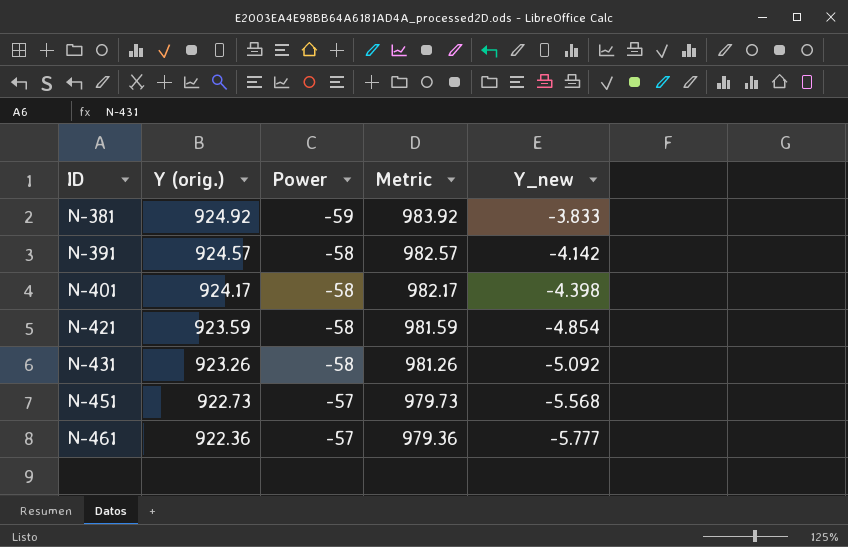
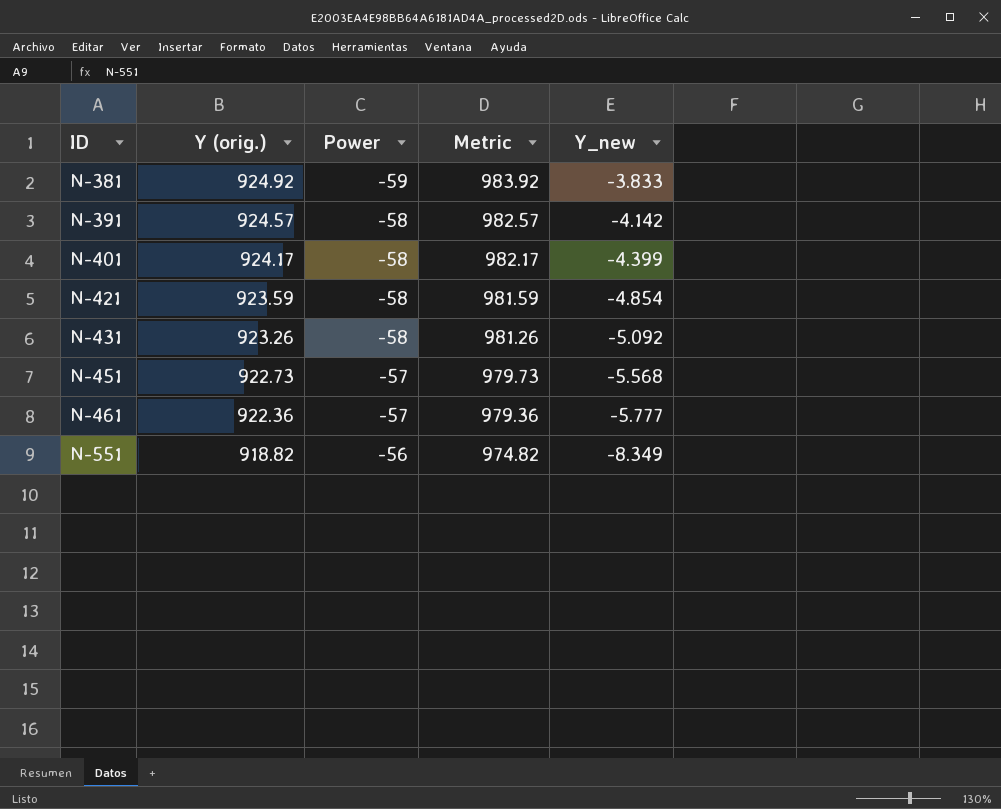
N-401 | Y_new: -4.398 -> -4.399
row N-551: none -> 918.82 | -56 | 974.82 | -8.349

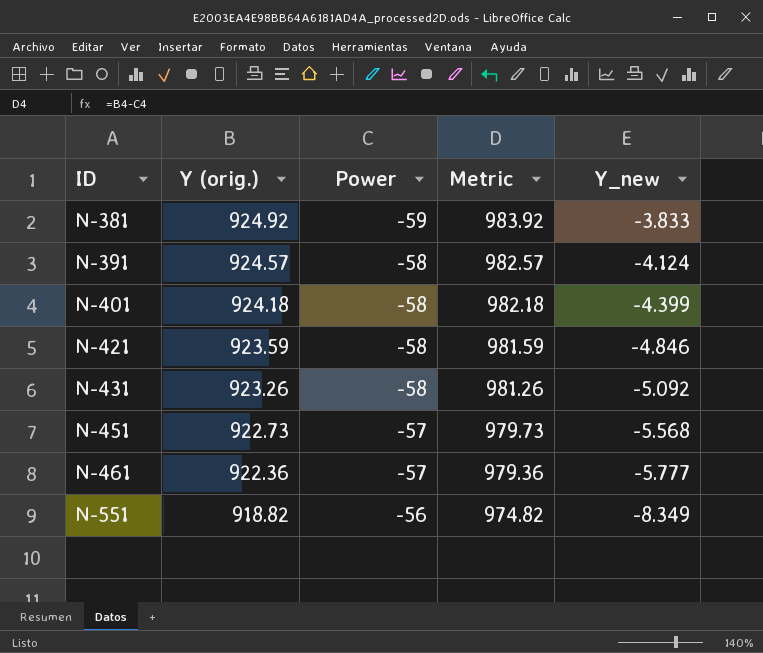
N-391 | Y_new: -4.142 -> -4.124
N-401 | Y (orig.): 924.17 -> 924.18
N-401 | Metric: 982.17 -> 982.18
N-421 | Y_new: -4.854 -> -4.846

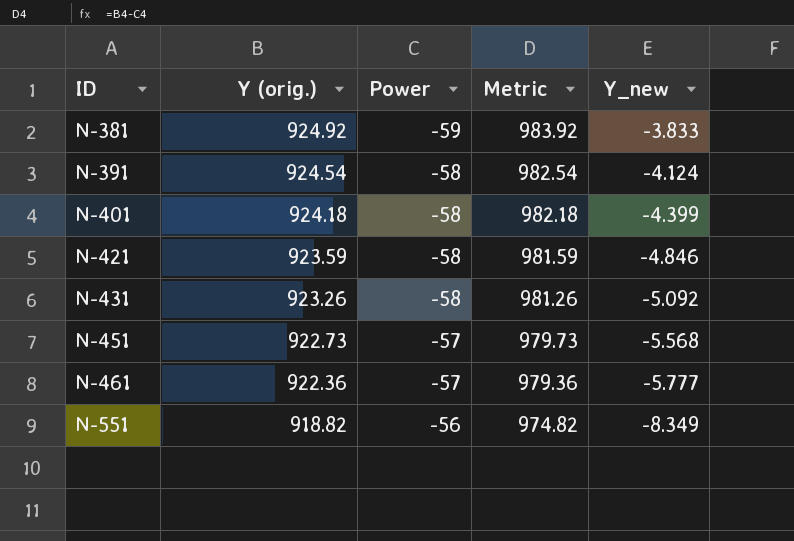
N-391 | Y (orig.): 924.57 -> 924.54
N-391 | Metric: 982.57 -> 982.54

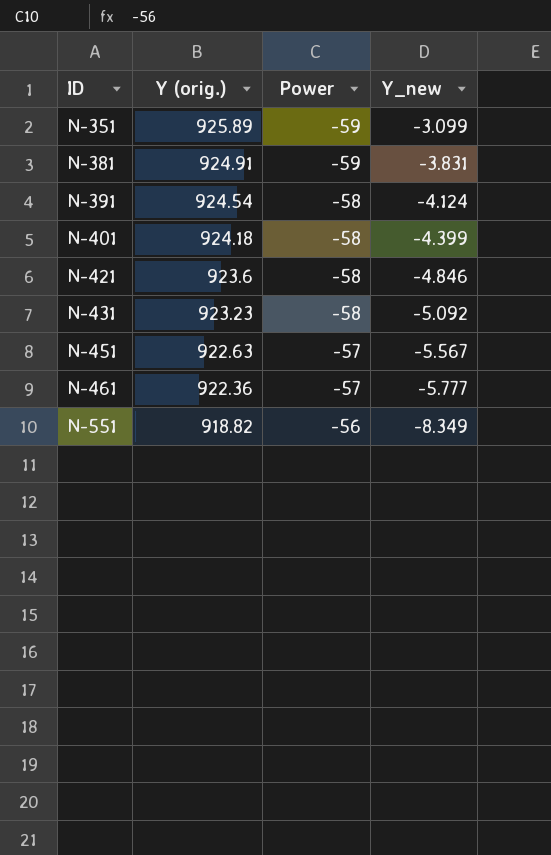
column Metric | formula: [Y (orig.)] - [Power] -> none
row N-351: none -> 925.89 | -59 | -3.099
N-381 | Y (orig.): 924.92 -> 924.91
N-381 | Y_new: -3.833 -> -3.831
N-421 | Y (orig.): 923.59 -> 923.6
N-431 | Y (orig.): 923.26 -> 923.23
N-451 | Y (orig.): 922.73 -> 922.63
N-451 | Y_new: -5.568 -> -5.567

